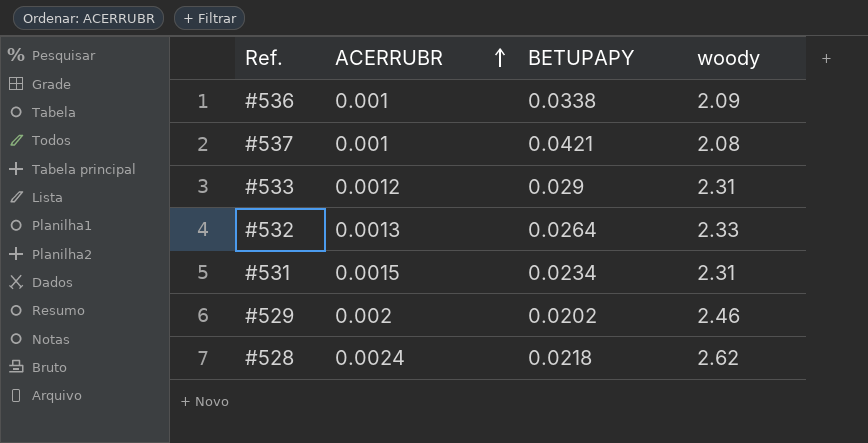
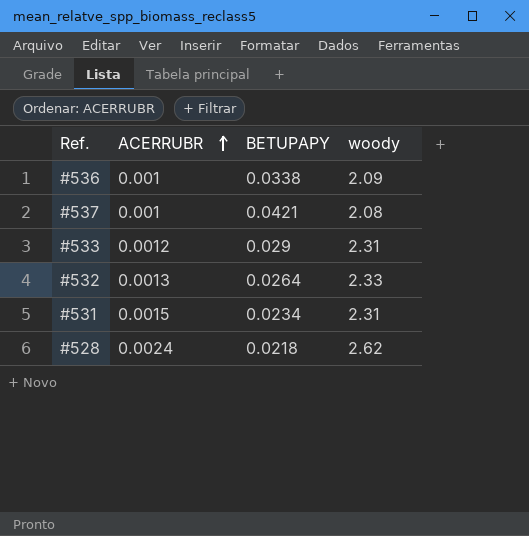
row #529: 0.002 | 0.0202 | 2.46 -> none

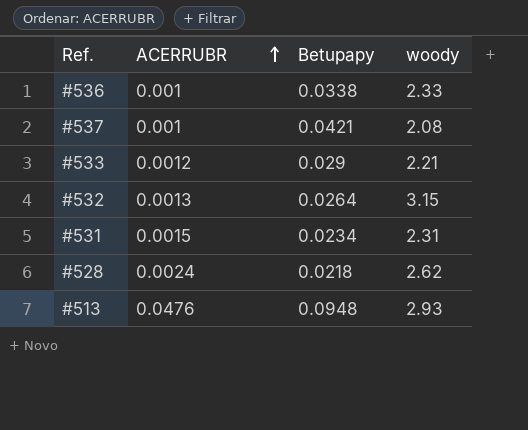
column name: BETUPAPY -> Betupapy
#536 | woody: 2.09 -> 2.33
#533 | woody: 2.31 -> 2.21
#532 | woody: 2.33 -> 3.15
row #513: none -> 0.0476 | 0.0948 | 2.93

